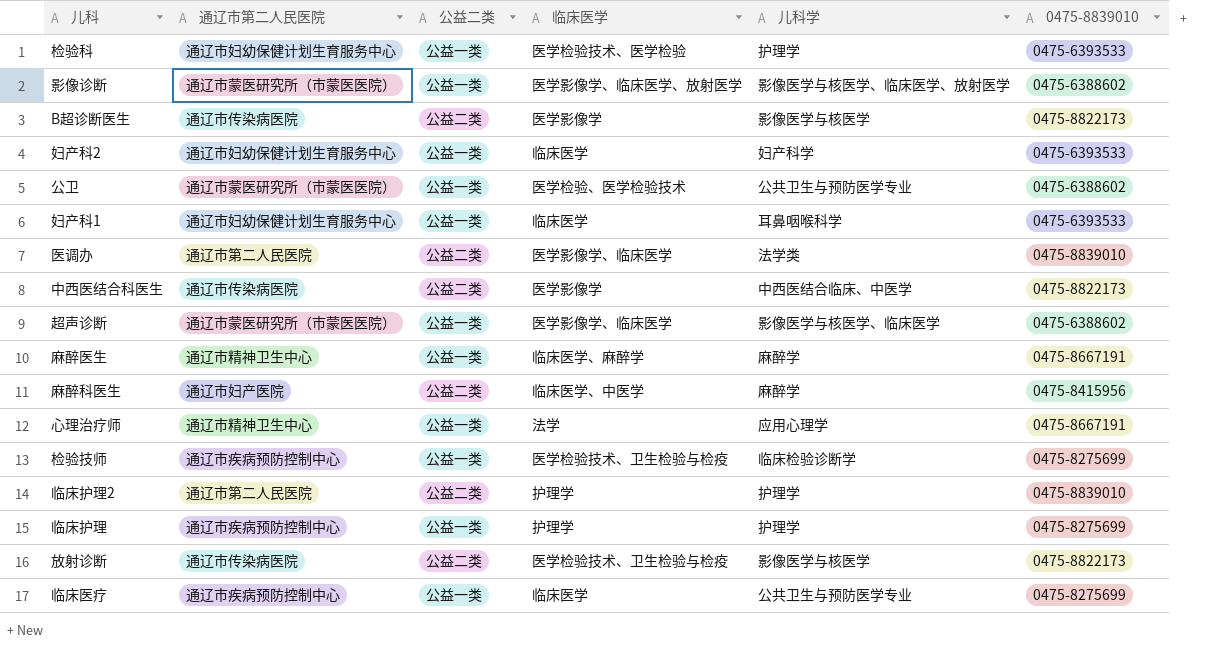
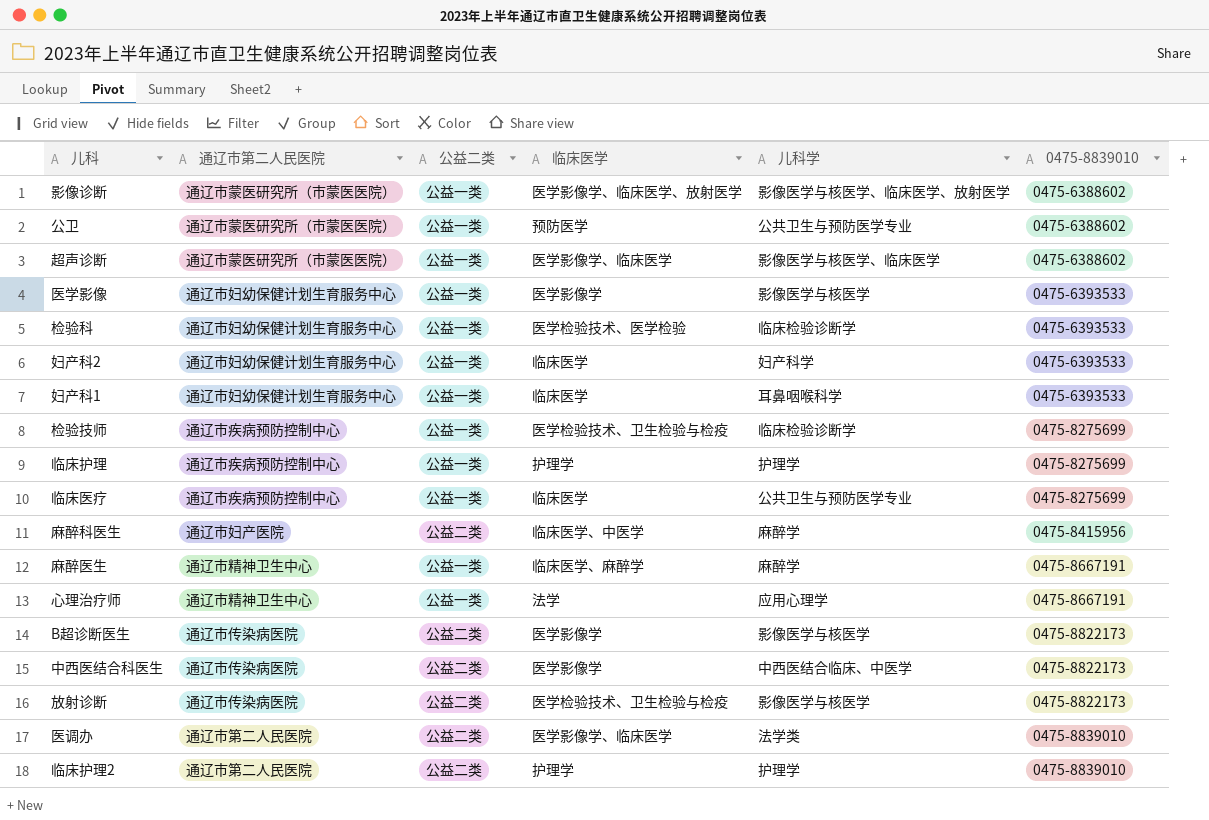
row order: none -> 0475-8839010 ascending
公卫 | 临床医学: 医学检验、医学检验技术 -> 预防医学
row 医学影像: none -> 通辽市妇幼保健计划生育服务中心 | 公益一类 | 医学影像学 | 影像医学与核医学 | 0475-6393533
检验科 | 儿科学: 护理学 -> 临床检验诊断学

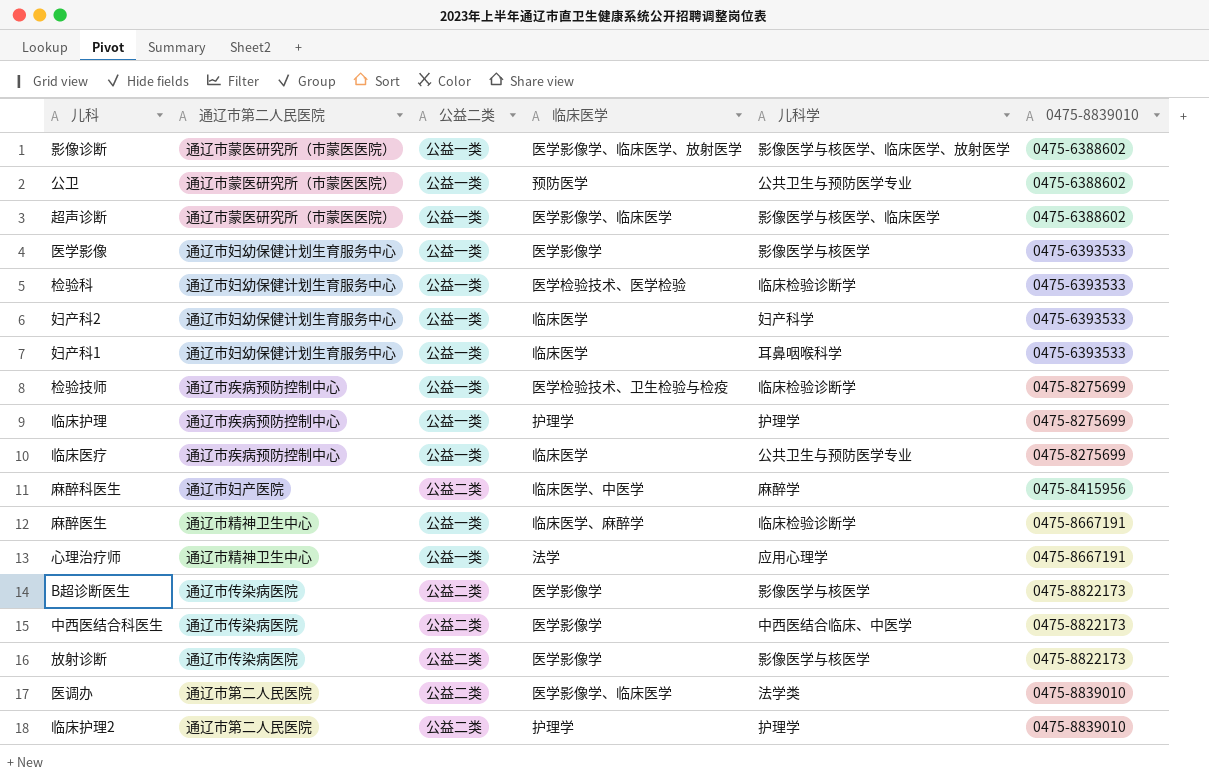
麻醉医生 | 儿科学: 麻醉学 -> 临床检验诊断学
放射诊断 | 临床医学: 医学检验技术、卫生检验与检疫 -> 医学影像学

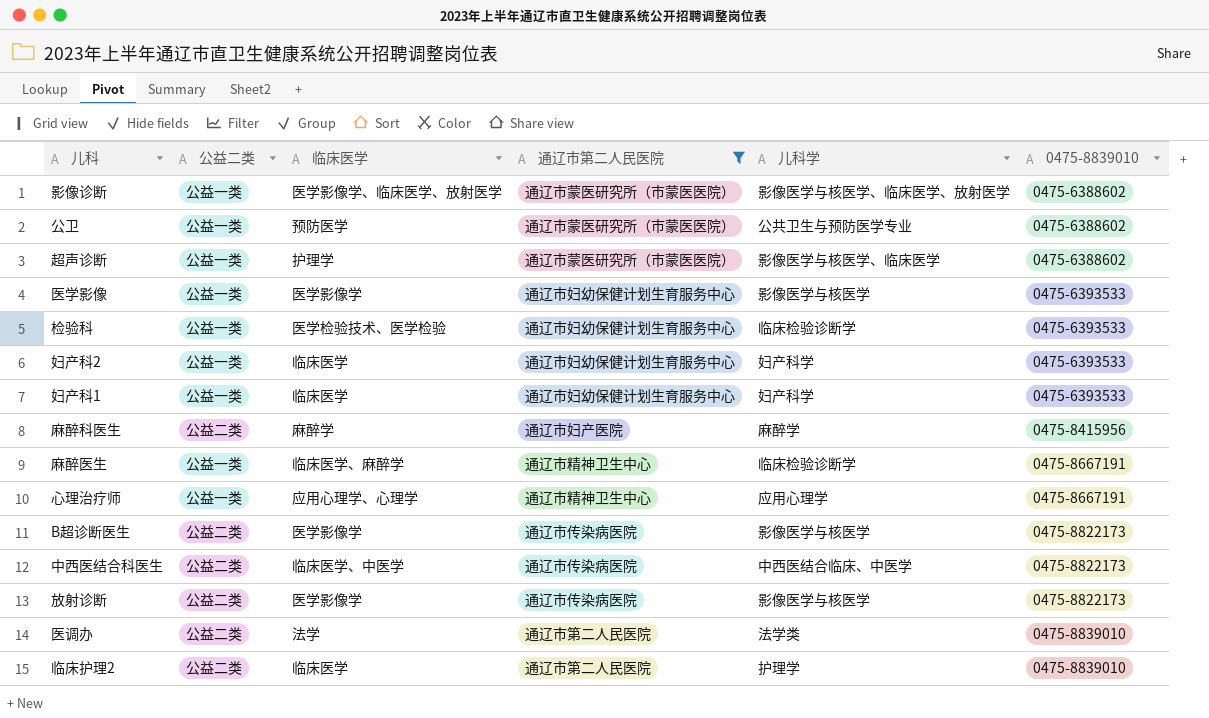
filter: none -> 通辽市第二人民医院 != 通辽市疾病预防控制中心
column 通辽市第二人民医院 | position: 2 -> 4
超声诊断 | 临床医学: 医学影像学、临床医学 -> 护理学
妇产科1 | 儿科学: 耳鼻咽喉科学 -> 妇产科学
麻醉科医生 | 临床医学: 临床医学、中医学 -> 麻醉学
心理治疗师 | 临床医学: 法学 -> 应用心理学、心理学
中西医结合科医生 | 临床医学: 医学影像学 -> 临床医学、中医学
医调办 | 临床医学: 医学影像学、临床医学 -> 法学
临床护理2 | 临床医学: 护理学 -> 临床医学

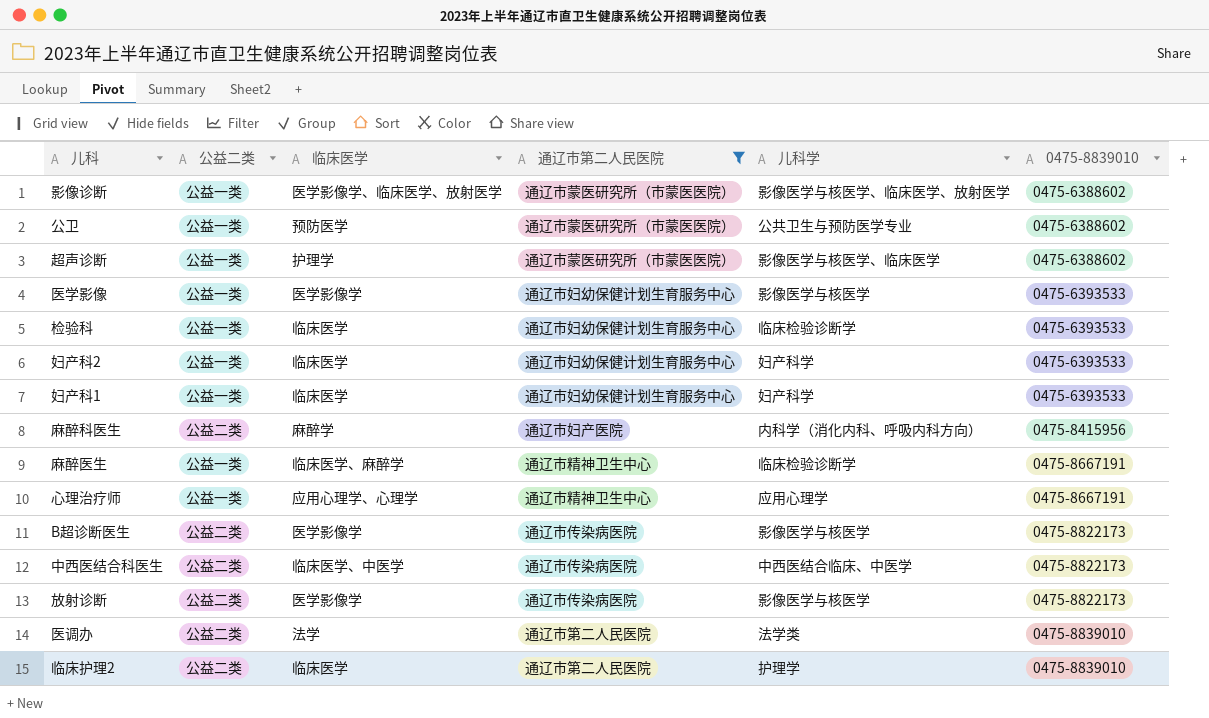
检验科 | 临床医学: 医学检验技术、医学检验 -> 临床医学
麻醉科医生 | 儿科学: 麻醉学 -> 内科学（消化内科、呼吸内科方向）

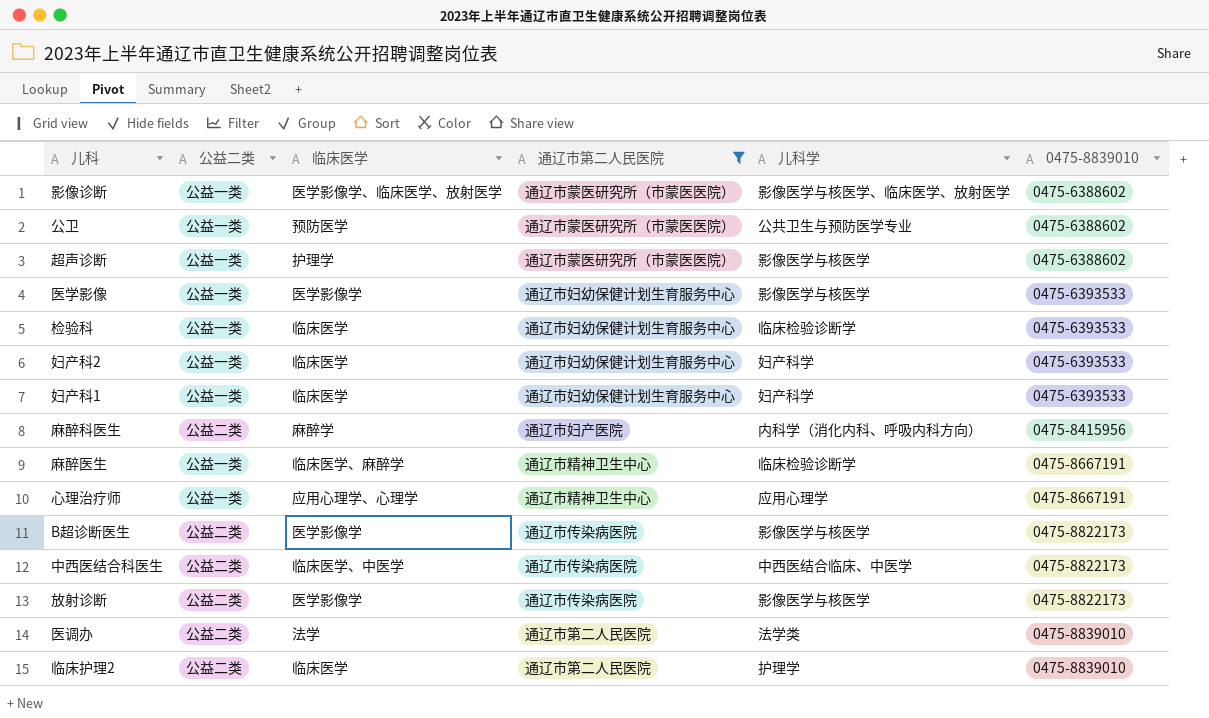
超声诊断 | 儿科学: 影像医学与核医学、临床医学 -> 影像医学与核医学

